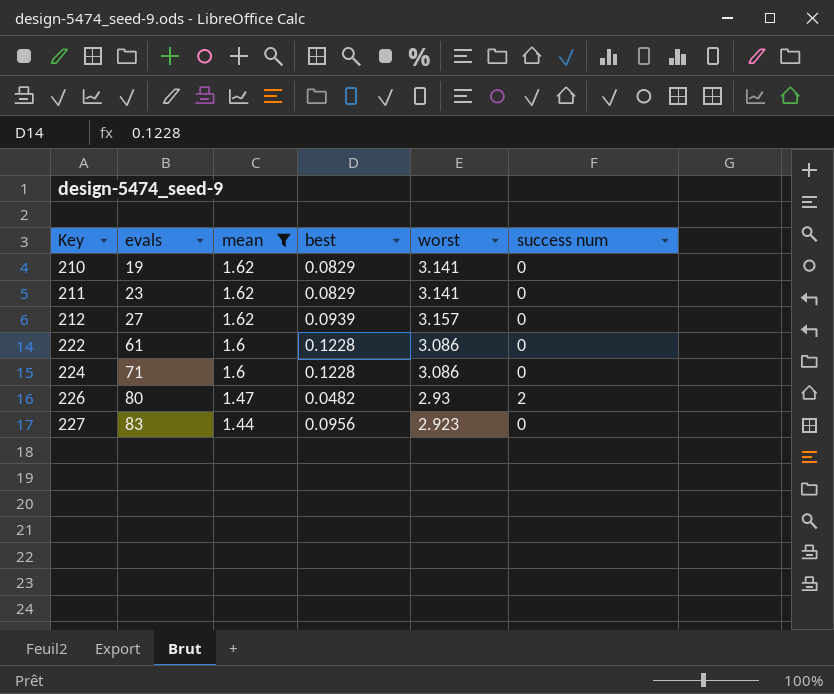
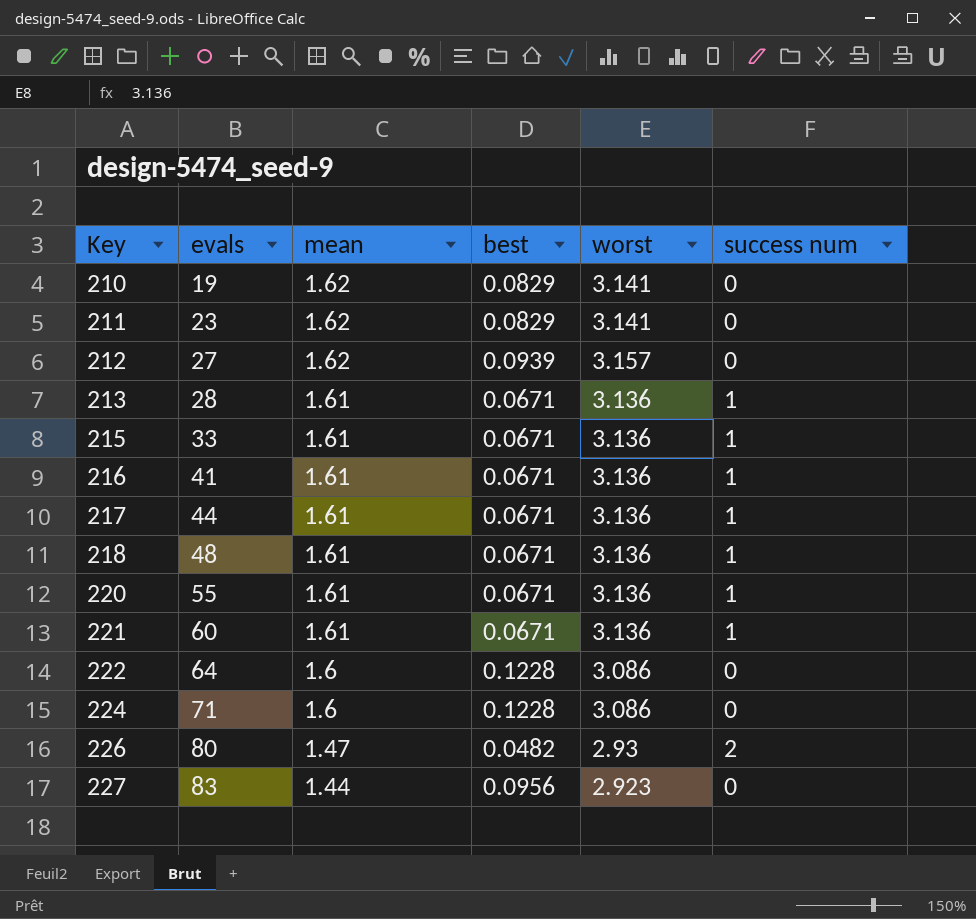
filter: mean != 1.61 -> none
222 | evals: 61 -> 64

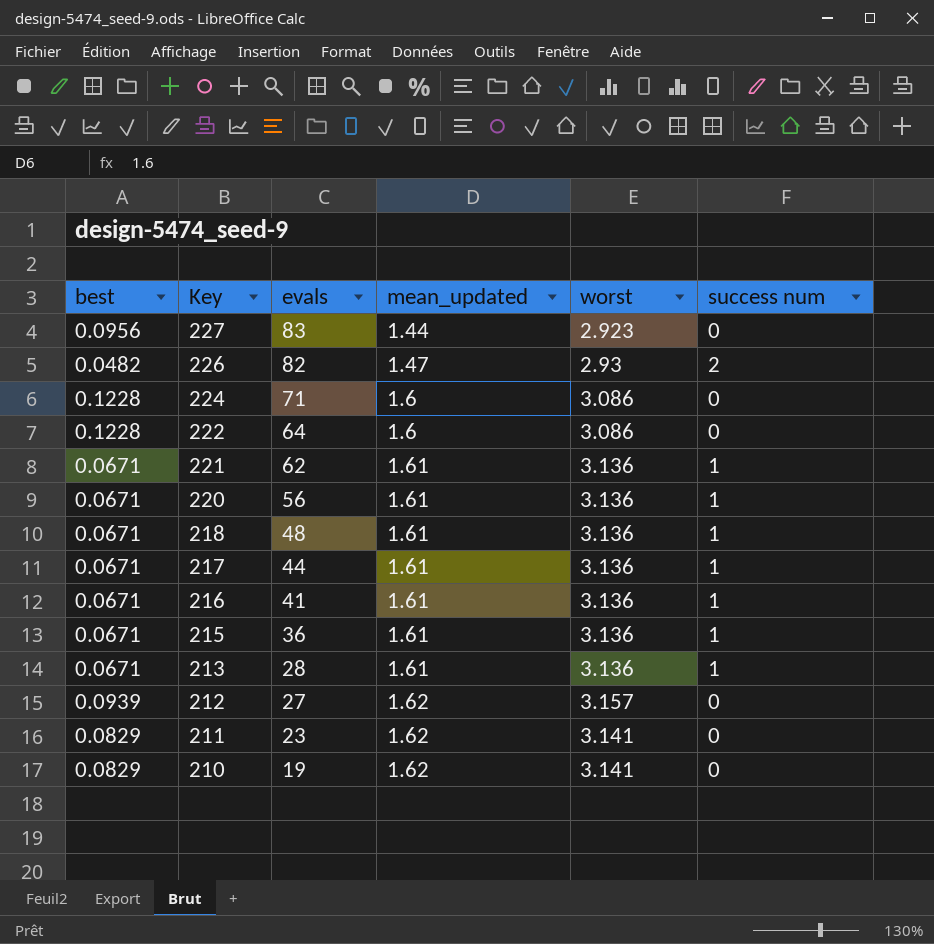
row order: Key ascending -> Key descending
column best | position: 4 -> 1
column name: mean -> mean_updated
226 | evals: 80 -> 82
221 | evals: 60 -> 62
220 | evals: 55 -> 56
215 | evals: 33 -> 36

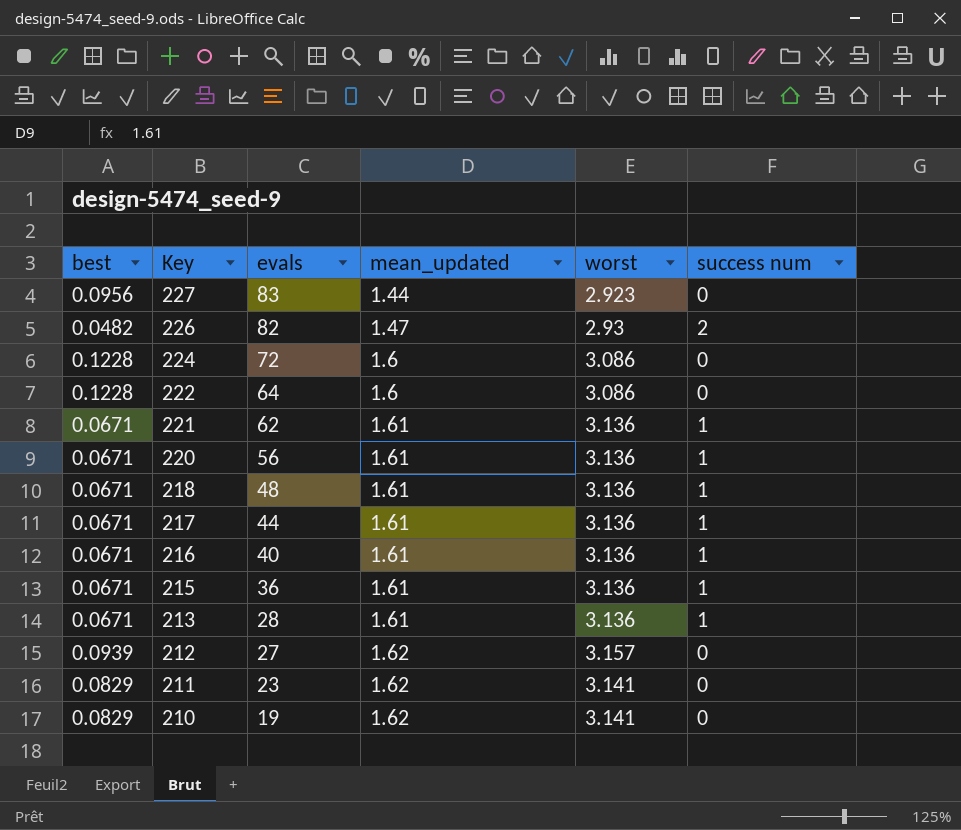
224 | evals: 71 -> 72
216 | evals: 41 -> 40

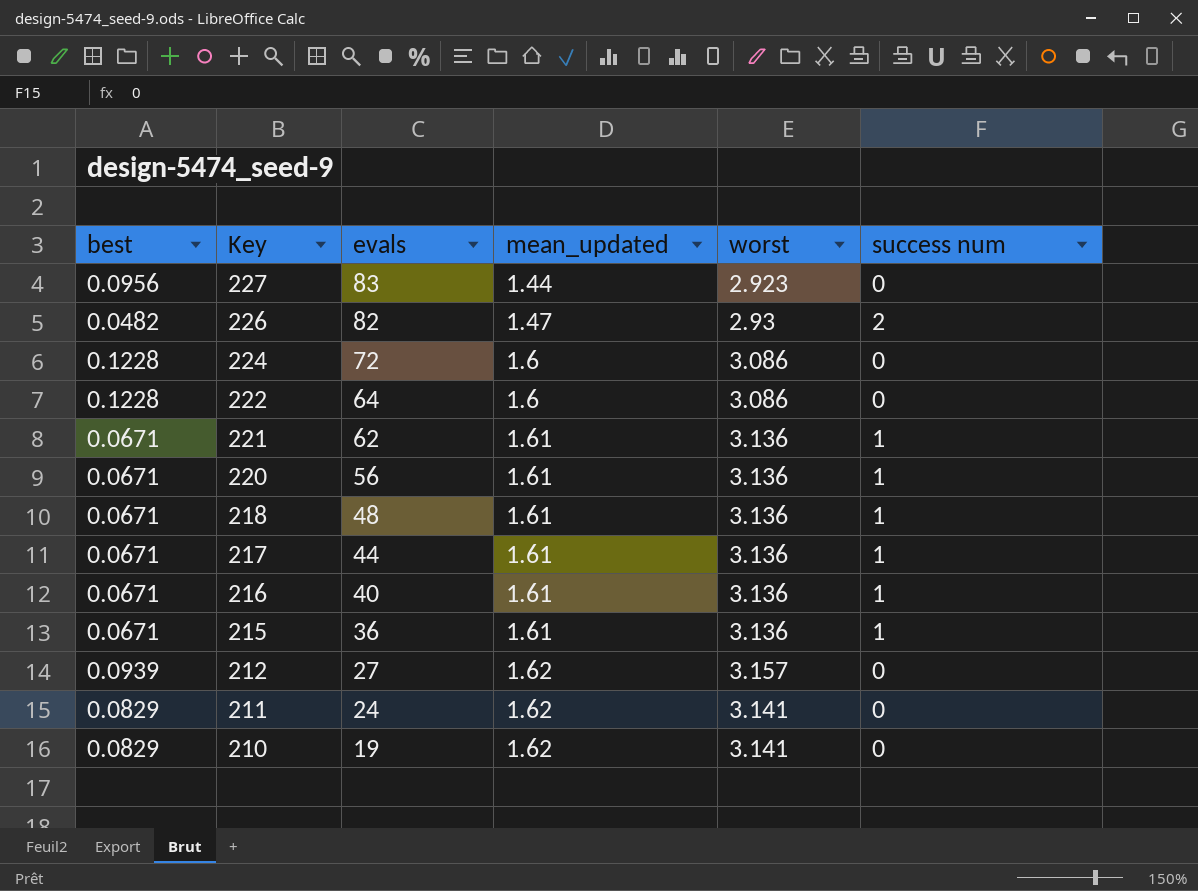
row 213: 0.0671 | 28 | 1.61 | 3.136 | 1 -> none
211 | evals: 23 -> 24

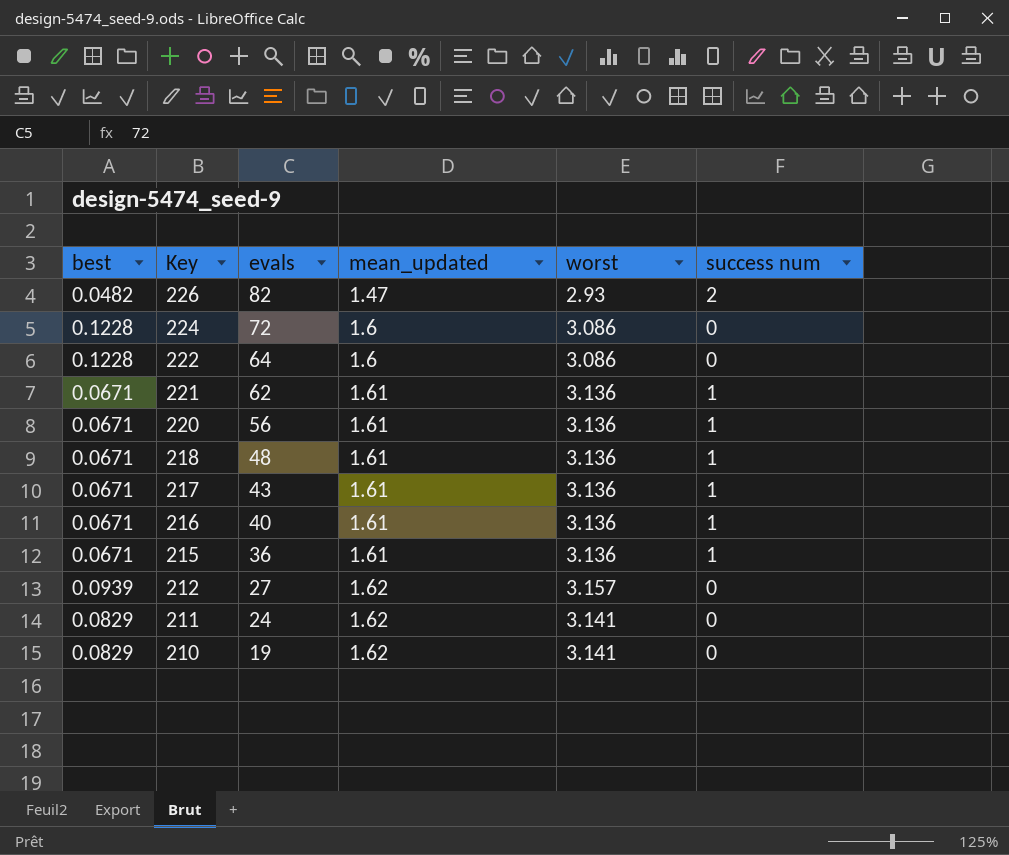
row 227: 0.0956 | 83 | 1.44 | 2.923 | 0 -> none
217 | evals: 44 -> 43

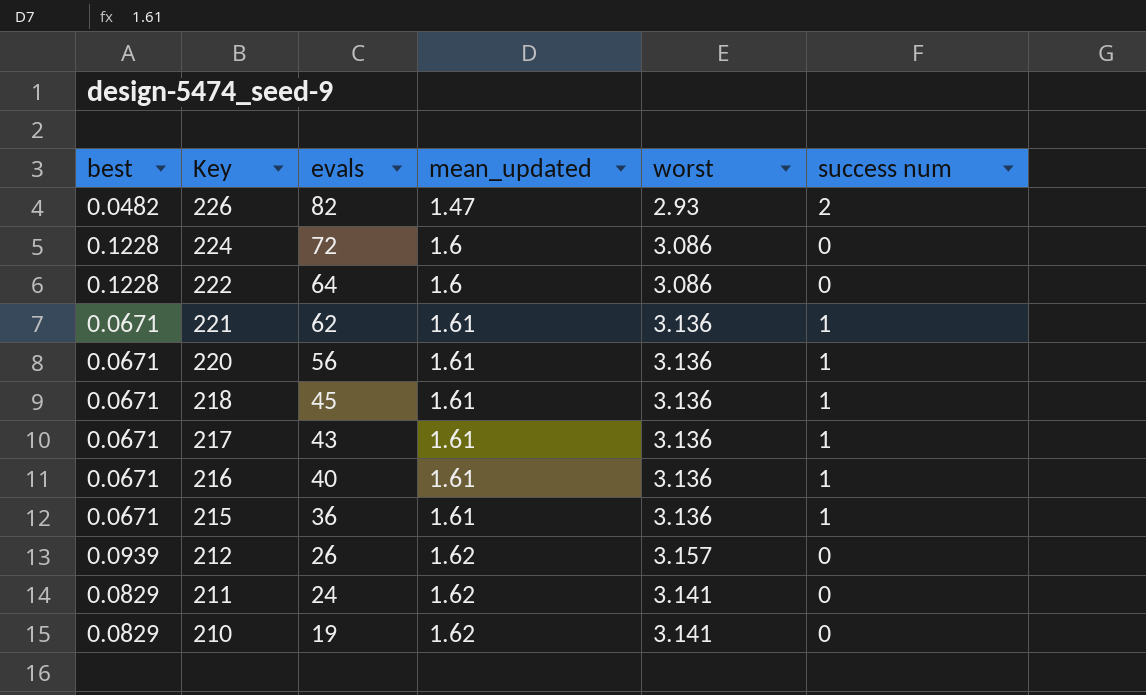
218 | evals: 48 -> 45
212 | evals: 27 -> 26

